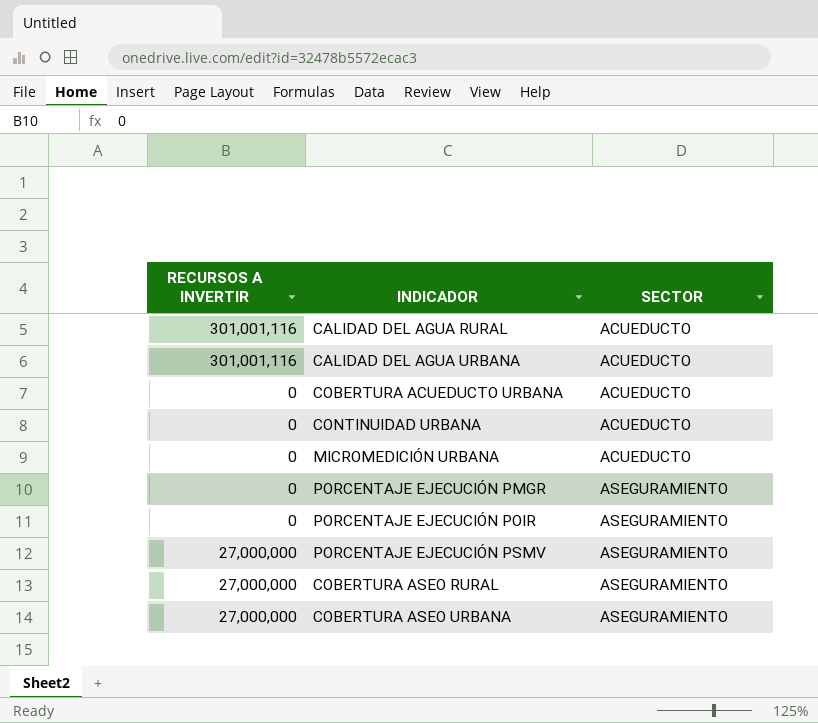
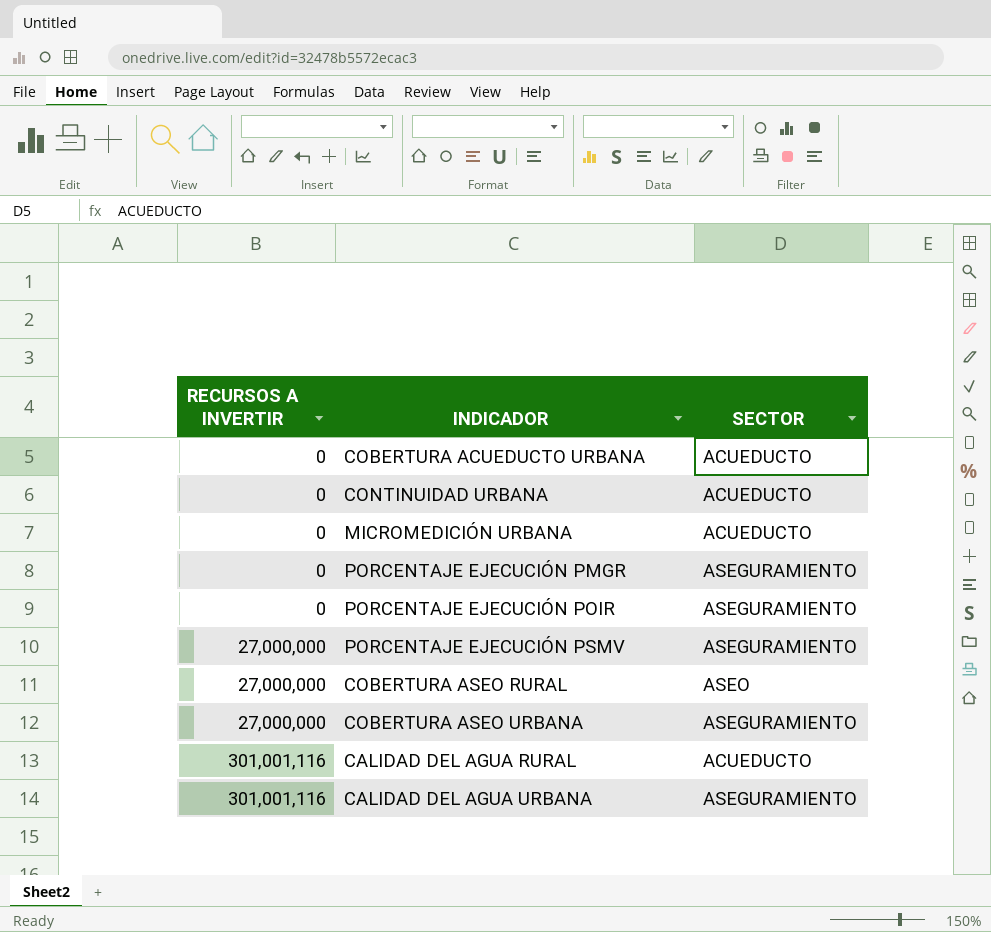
row order: SECTOR ascending -> RECURSOS A INVERTIR ascending
COBERTURA ASEO RURAL | SECTOR: ASEGURAMIENTO -> ASEO
CALIDAD DEL AGUA URBANA | SECTOR: ACUEDUCTO -> ASEGURAMIENTO

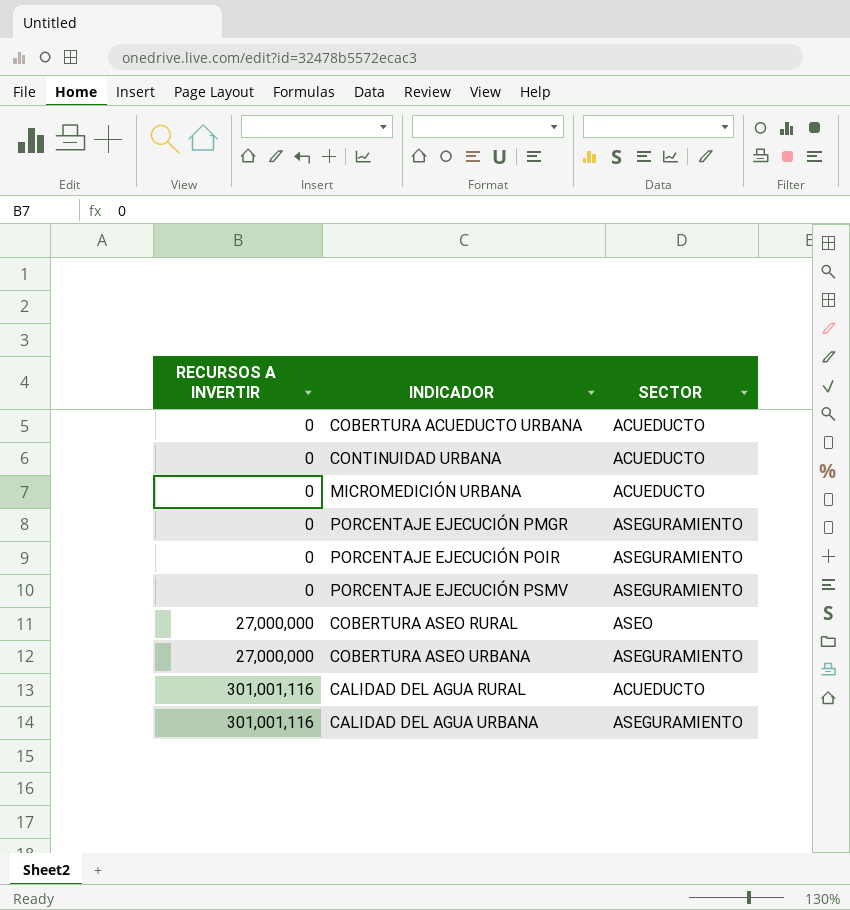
PORCENTAJE EJECUCIÓN PSMV | RECURSOS A INVERTIR: 27,000,000 -> 0

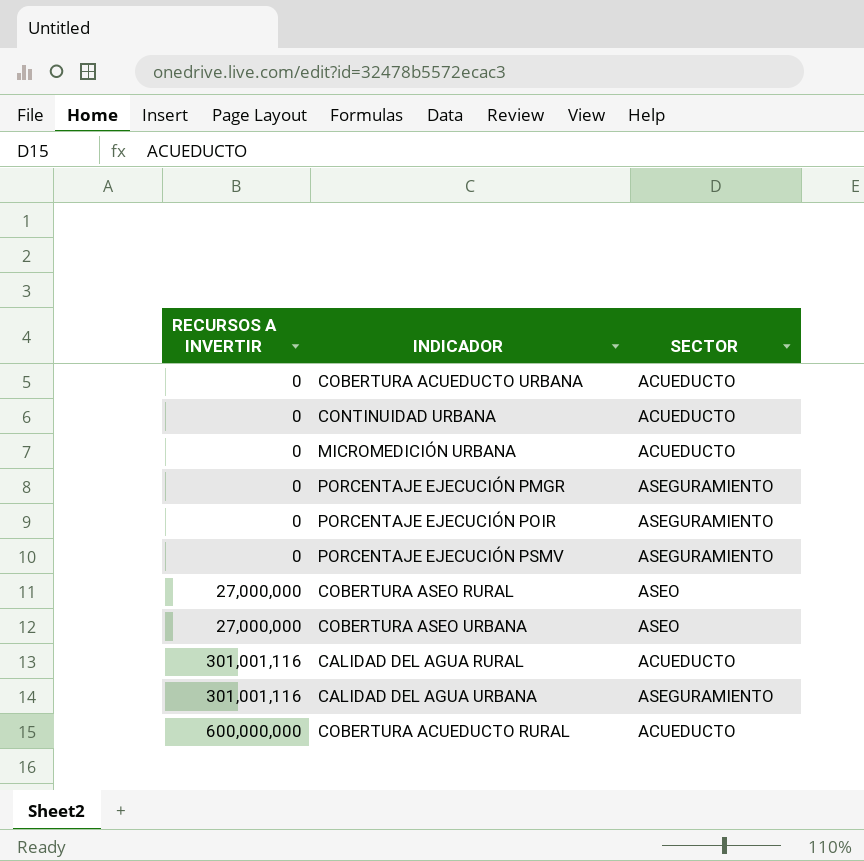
COBERTURA ASEO URBANA | SECTOR: ASEGURAMIENTO -> ASEO
row COBERTURA ACUEDUCTO RURAL: none -> 600,000,000 | ACUEDUCTO

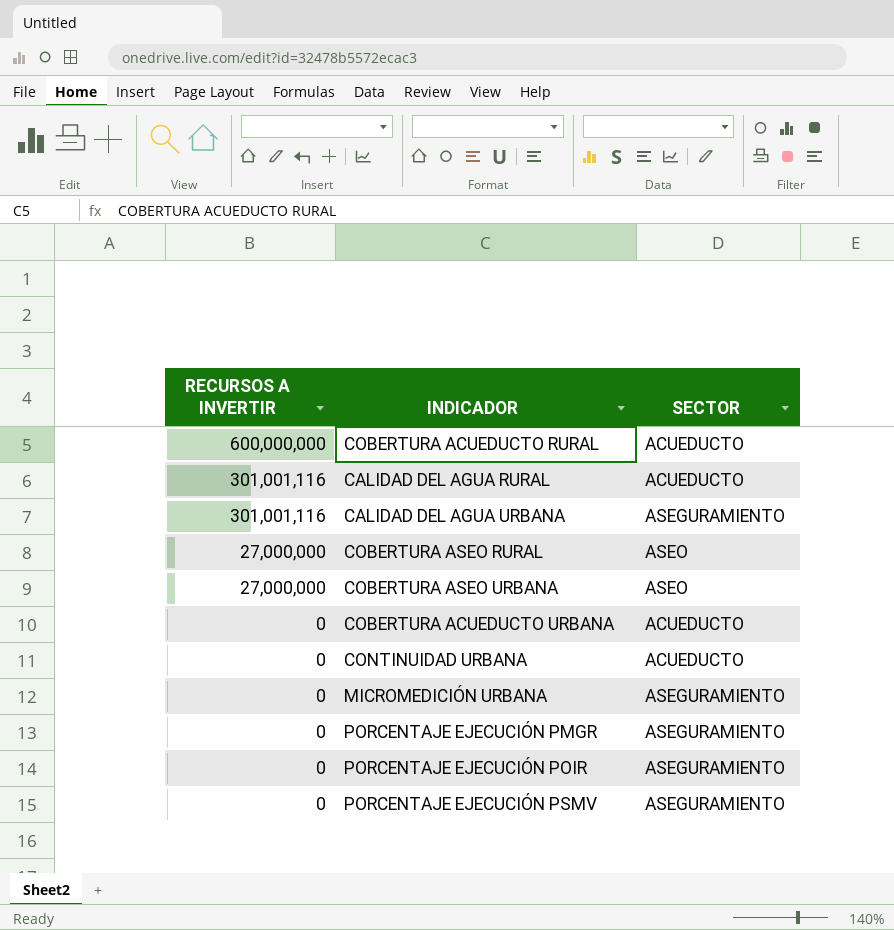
row order: RECURSOS A INVERTIR ascending -> RECURSOS A INVERTIR descending
MICROMEDICIÓN URBANA | SECTOR: ACUEDUCTO -> ASEGURAMIENTO

